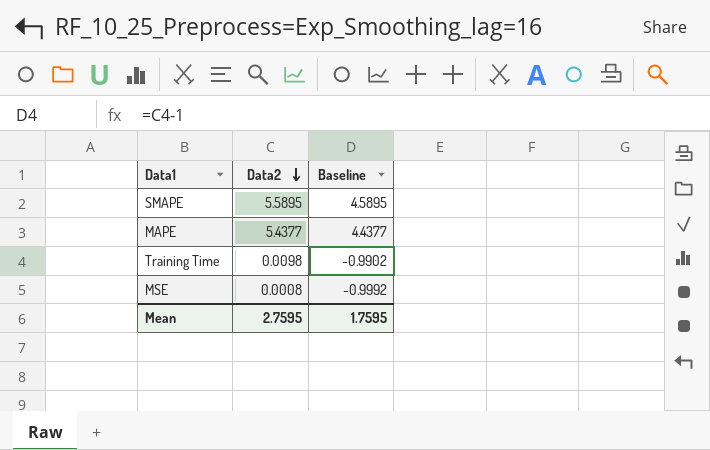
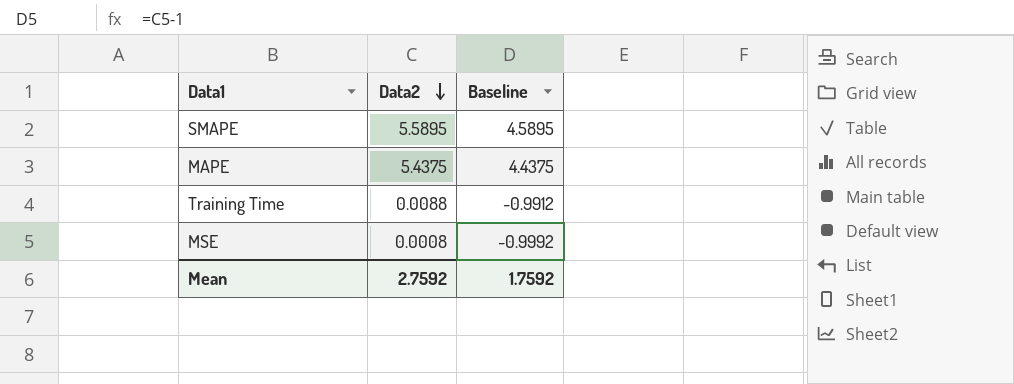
MAPE | Data2: 5.4377 -> 5.4375
MAPE | Baseline: 4.4377 -> 4.4375
Training Time | Data2: 0.0098 -> 0.0088
Training Time | Baseline: -0.9902 -> -0.9912
Mean | Data2: 2.7595 -> 2.7592
Mean | Baseline: 1.7595 -> 1.7592

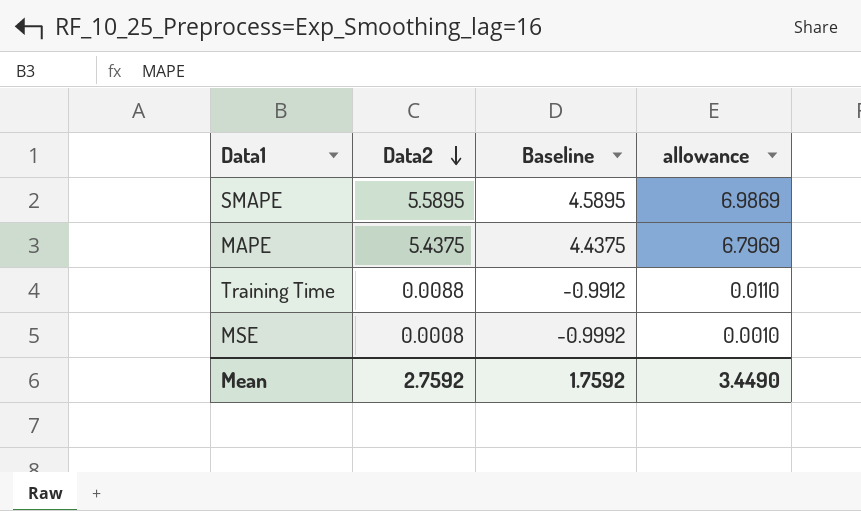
column allowance | formula: none -> [Data2] * 1.25

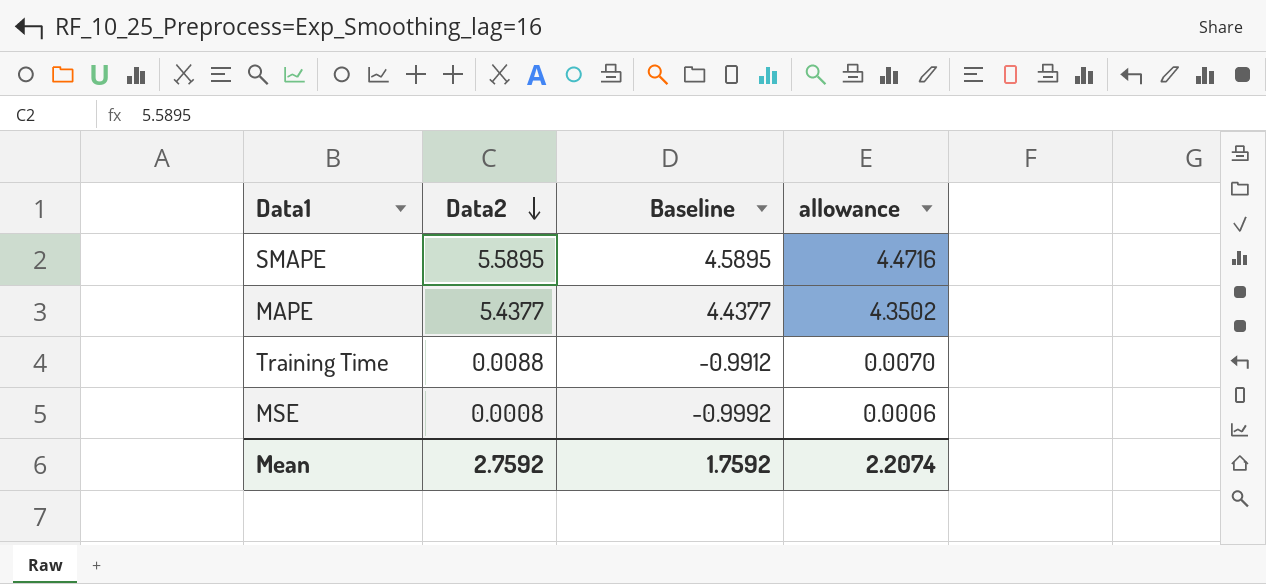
column allowance | formula: [Data2] * 1.25 -> [Data2] * 0.8
MAPE | Data2: 5.4375 -> 5.4377
MAPE | Baseline: 4.4375 -> 4.4377
Mean | allowance: 3.4490 -> 2.2074

